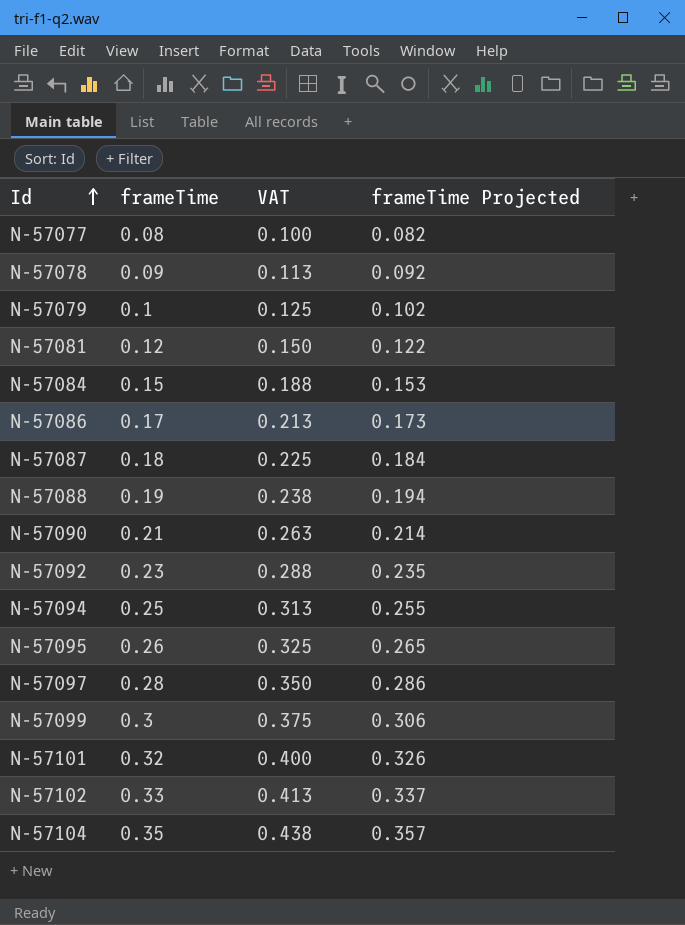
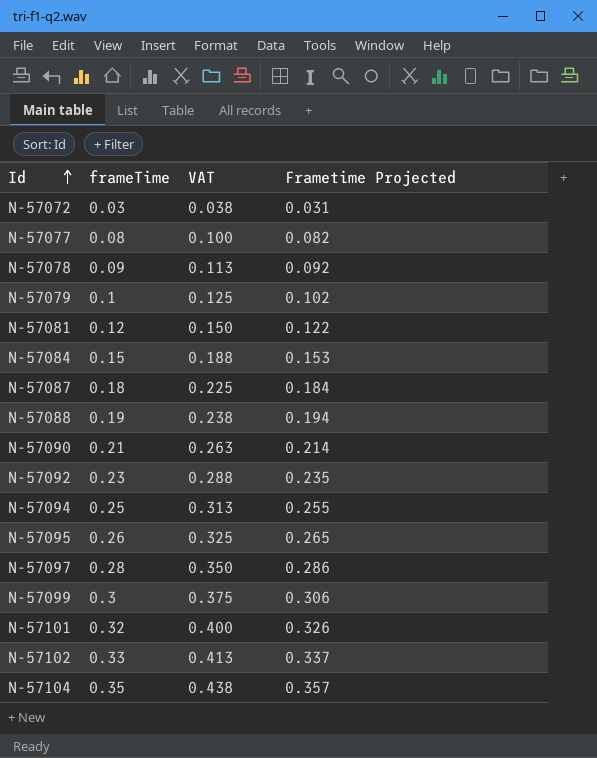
column name: frameTime Projected -> Frametime Projected
row N-57086: 0.17 | 0.213 | 0.173 -> none
row N-57072: none -> 0.03 | 0.038 | 0.031

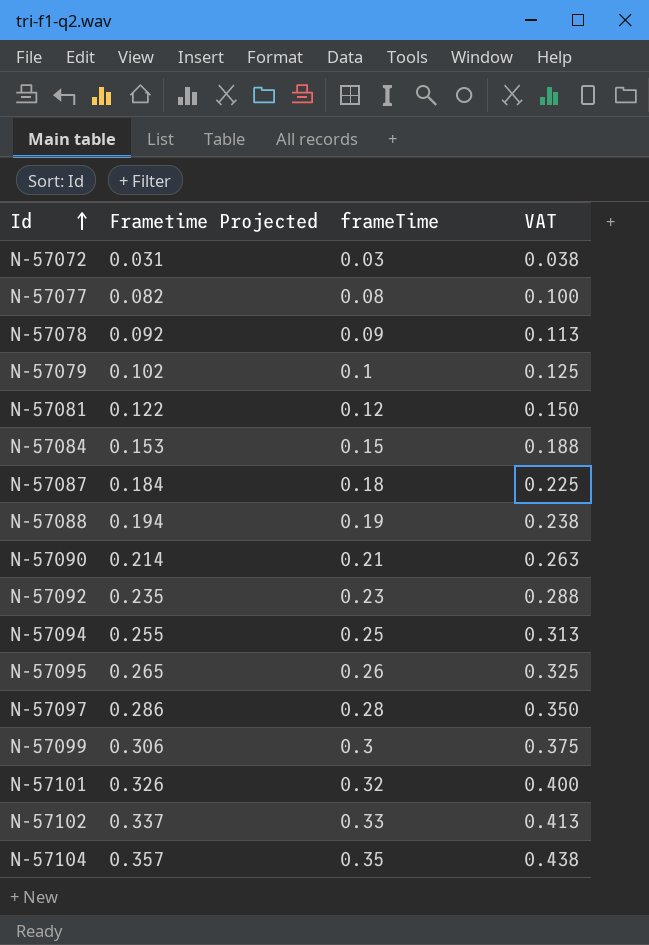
column Frametime Projected | position: 4 -> 2

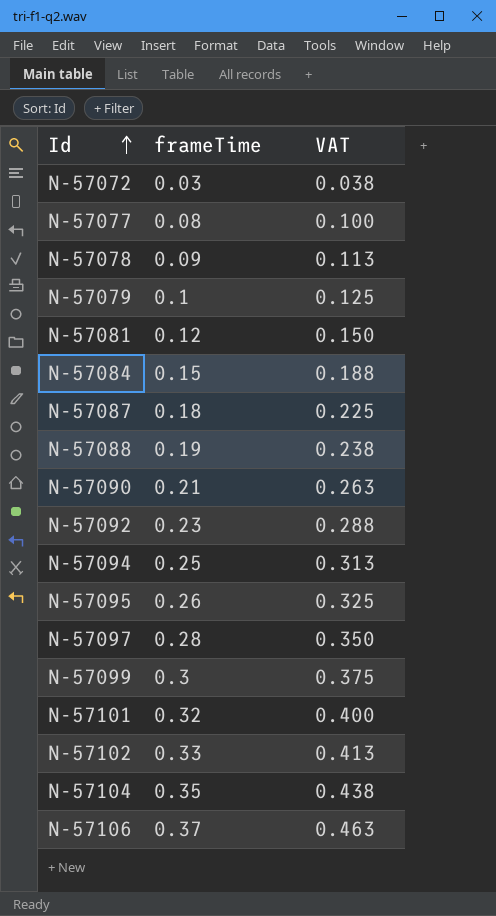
column Frametime Projected | formula: [frameTime] * 1.02 -> none
row N-57106: none -> 0.37 | 0.463

